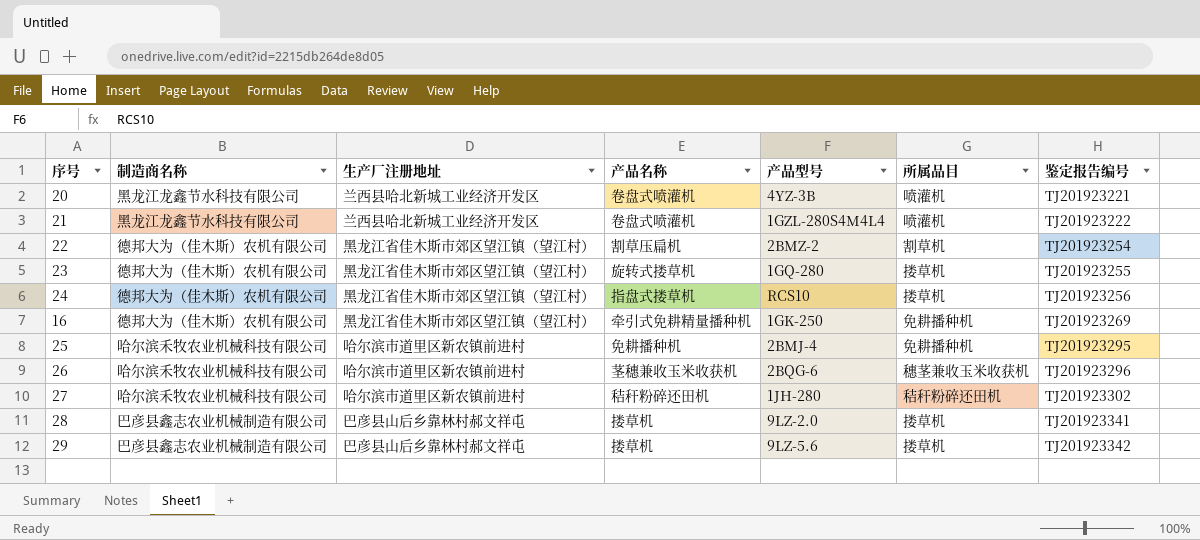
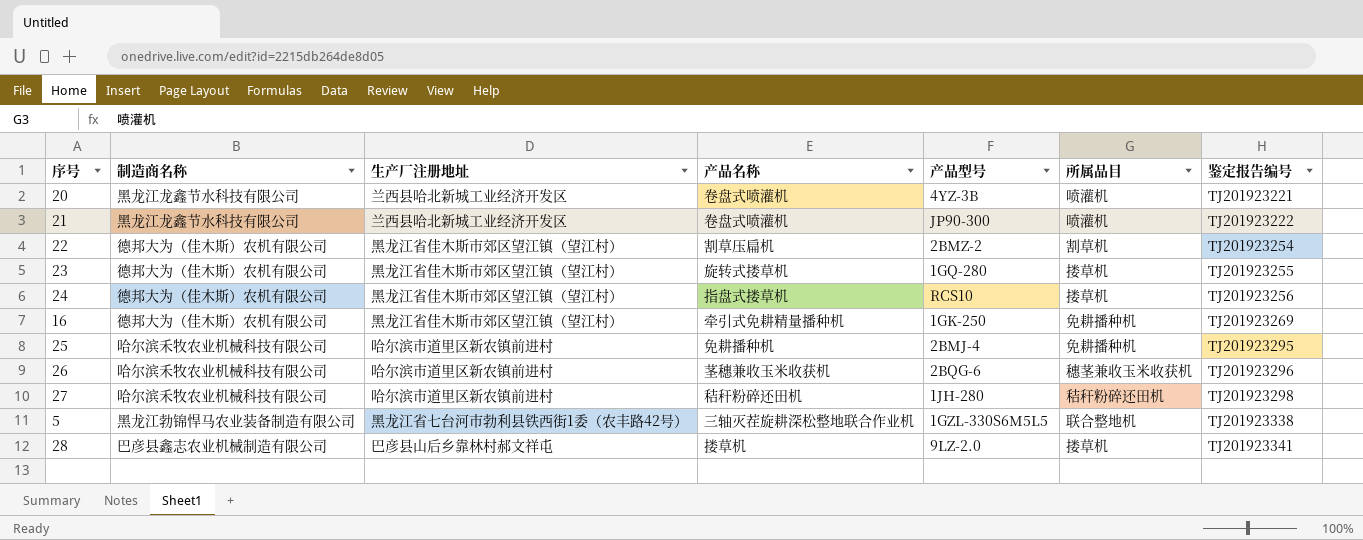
row 29: 巴彦县鑫志农业机械制造有限公司 | 巴彦县山后乡靠林村郝文祥屯 | 搂草机 | 9LZ-5.6 | 搂草机 | TJ201923342 -> none
21 | 产品型号: 1GZL-280S4M4L4 -> JP90-300
27 | 鉴定报告编号: TJ201923302 -> TJ201923298
row 5: none -> 黑龙江勃锦悍马农业装备制造有限公司 | 黑龙江省七台河市勃利县铁西街1委（农丰路42号） | 三轴灭茬旋耕深松整地联合作业机 | 1GZL-330S6M5L5 | 联合整地机 | TJ201923338

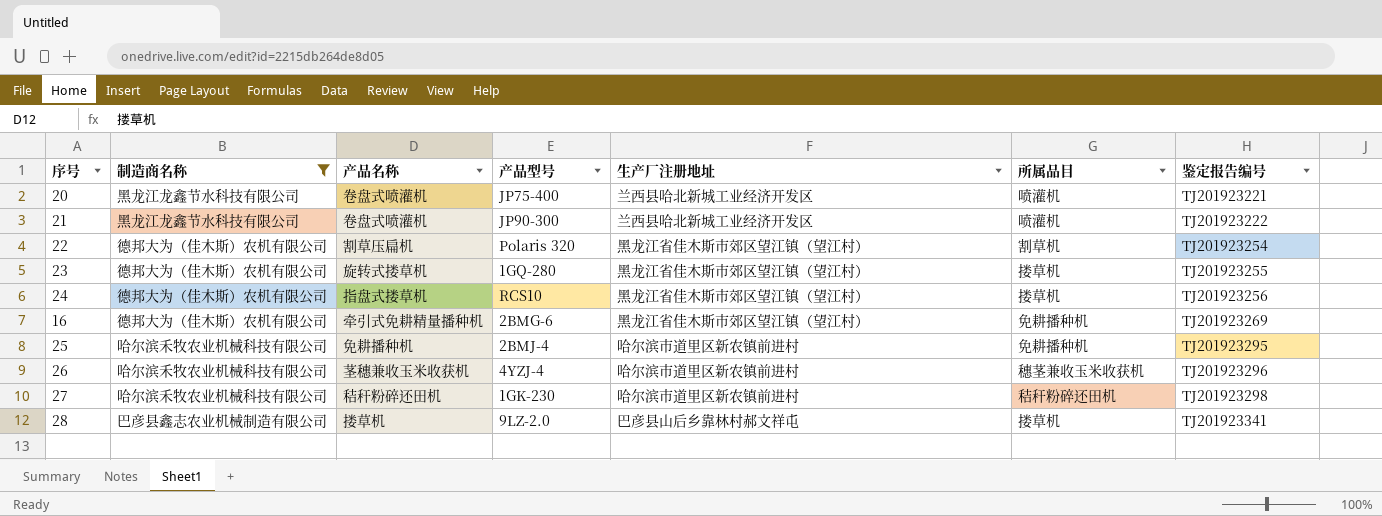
filter: none -> 制造商名称 != 黑龙江勃锦悍马农业装备制造有限公司
column 生产厂注册地址 | position: 3 -> 5
20 | 产品型号: 4YZ-3B -> JP75-400
22 | 产品型号: 2BMZ-2 -> Polaris 320
16 | 产品型号: 1GK-250 -> 2BMG-6
26 | 产品型号: 2BQG-6 -> 4YZJ-4
27 | 产品型号: 1JH-280 -> 1GK-230

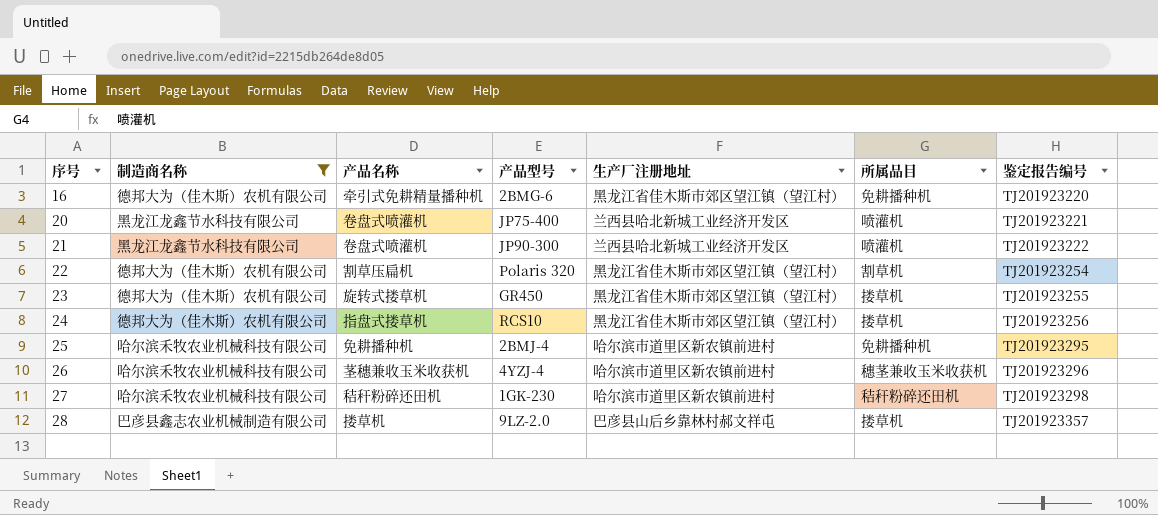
row order: 鉴定报告编号 ascending -> 序号 ascending
16 | 鉴定报告编号: TJ201923269 -> TJ201923220
23 | 产品型号: 1GQ-280 -> GR450
28 | 鉴定报告编号: TJ201923341 -> TJ201923357

